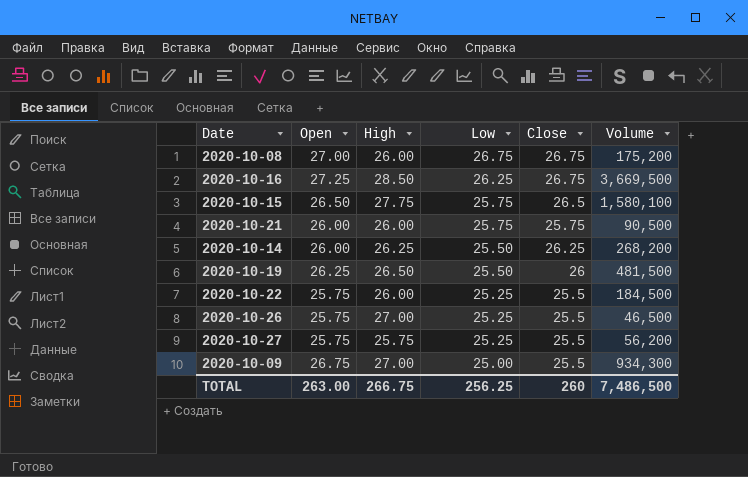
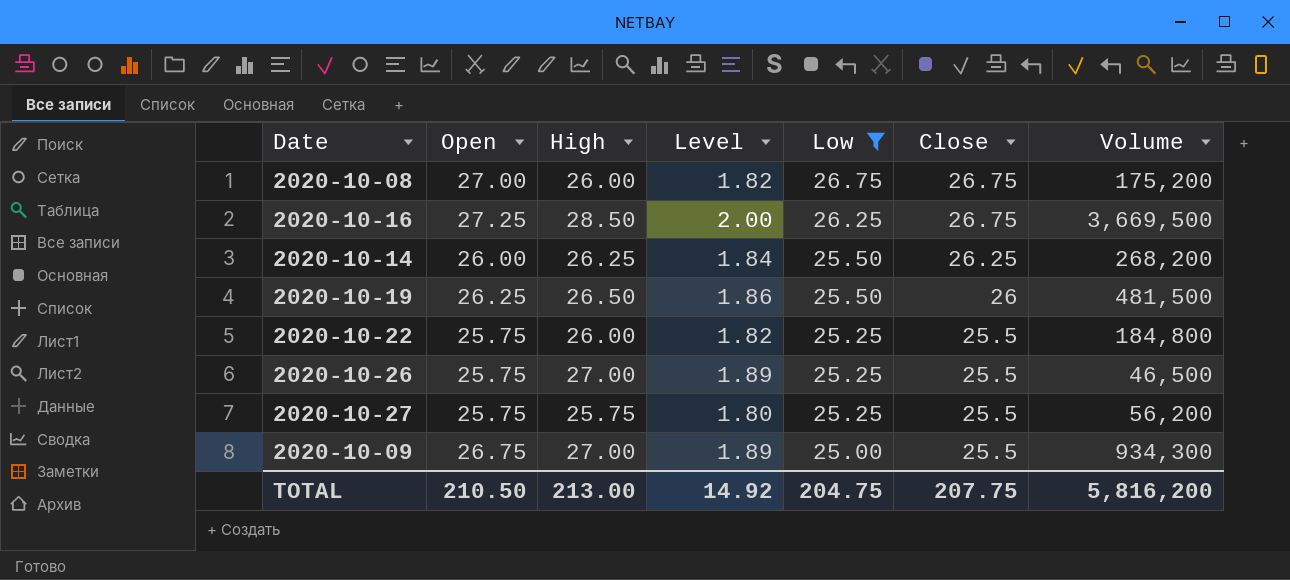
filter: none -> Low != 25.75
column Level | formula: none -> [High] * 0.07
2020-10-22 | Volume: 184,500 -> 184,800
TOTAL | Open: 263.00 -> 210.50
TOTAL | High: 266.75 -> 213.00
TOTAL | Low: 256.25 -> 204.75
TOTAL | Close: 260 -> 207.75
TOTAL | Volume: 7,486,500 -> 5,816,200

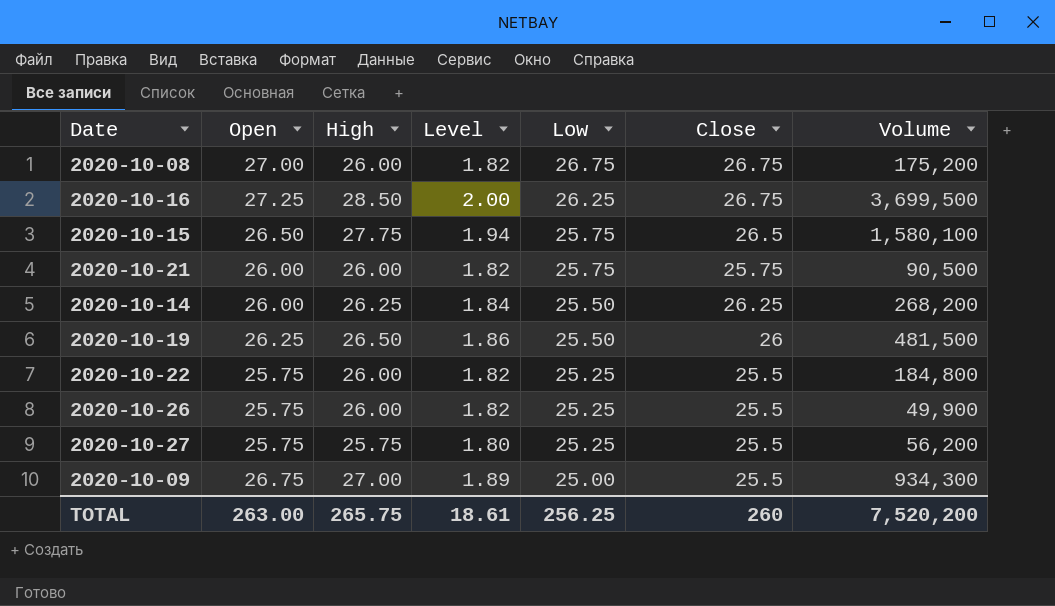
filter: Low != 25.75 -> none
2020-10-16 | Volume: 3,669,500 -> 3,699,500
2020-10-26 | High: 27.00 -> 26.00
2020-10-26 | Level: 1.89 -> 1.82
2020-10-26 | Volume: 46,500 -> 49,900
TOTAL | Open: 210.50 -> 263.00
TOTAL | High: 213.00 -> 265.75
TOTAL | Level: 14.92 -> 18.61
TOTAL | Low: 204.75 -> 256.25
TOTAL | Close: 207.75 -> 260
TOTAL | Volume: 5,816,200 -> 7,520,200

